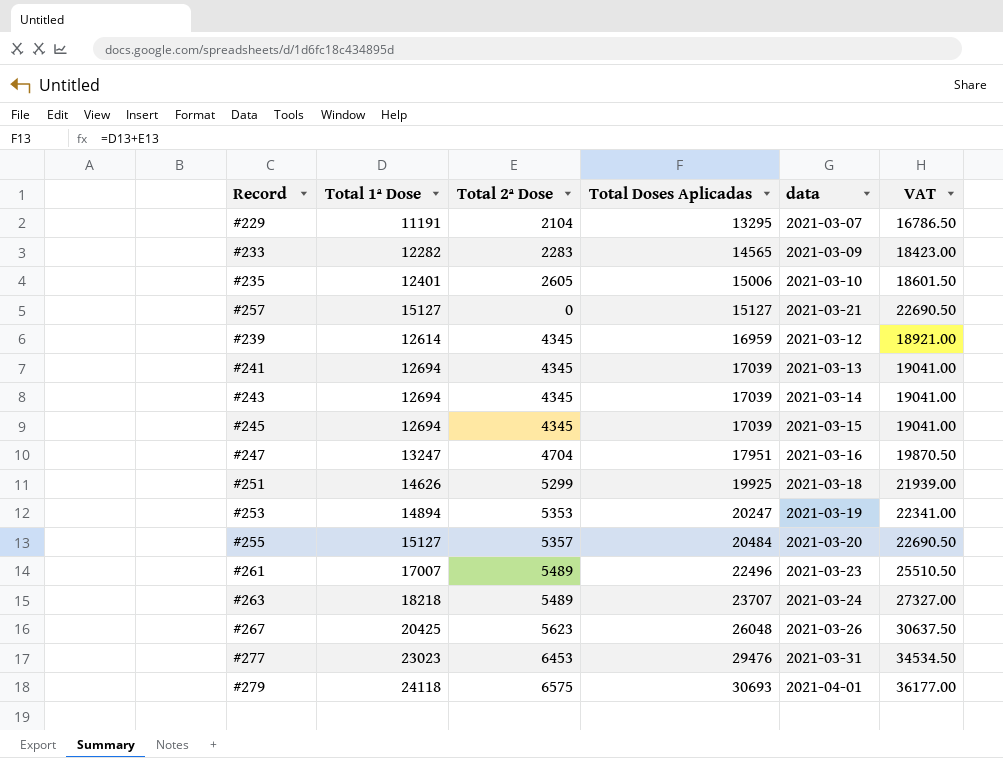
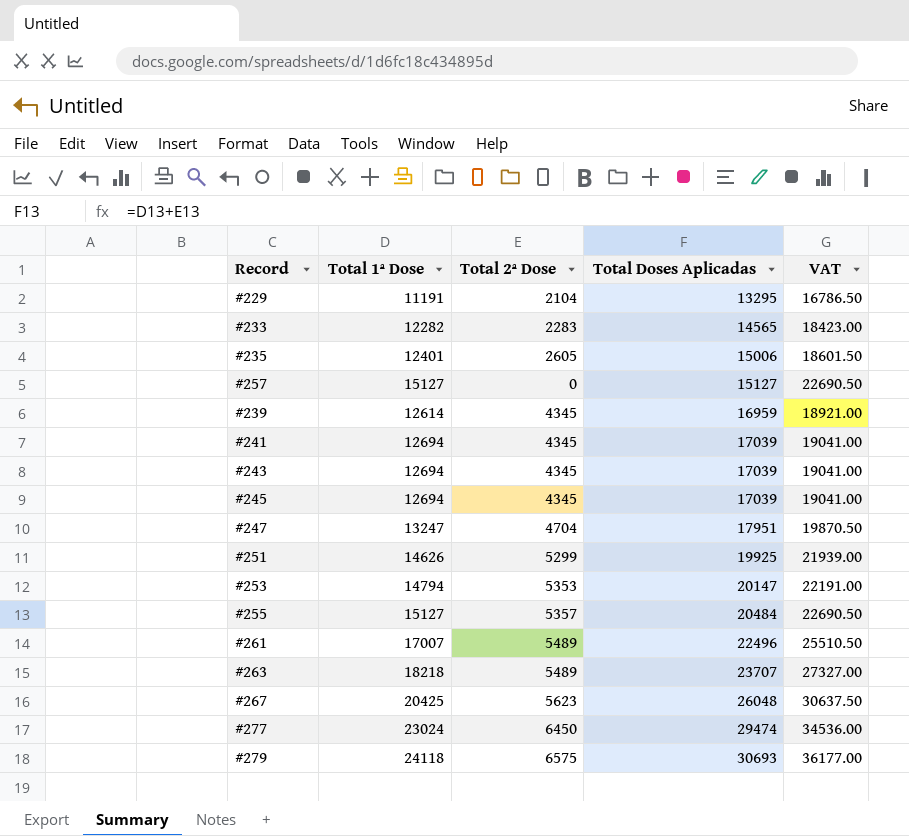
column data | position: 5 -> none
#253 | Total 1ª Dose: 14894 -> 14794
#253 | Total Doses Aplicadas: 20247 -> 20147
#253 | VAT: 22341.00 -> 22191.00
#277 | Total 1ª Dose: 23023 -> 23024
#277 | Total 2ª Dose: 6453 -> 6450
#277 | Total Doses Aplicadas: 29476 -> 29474
#277 | VAT: 34534.50 -> 34536.00

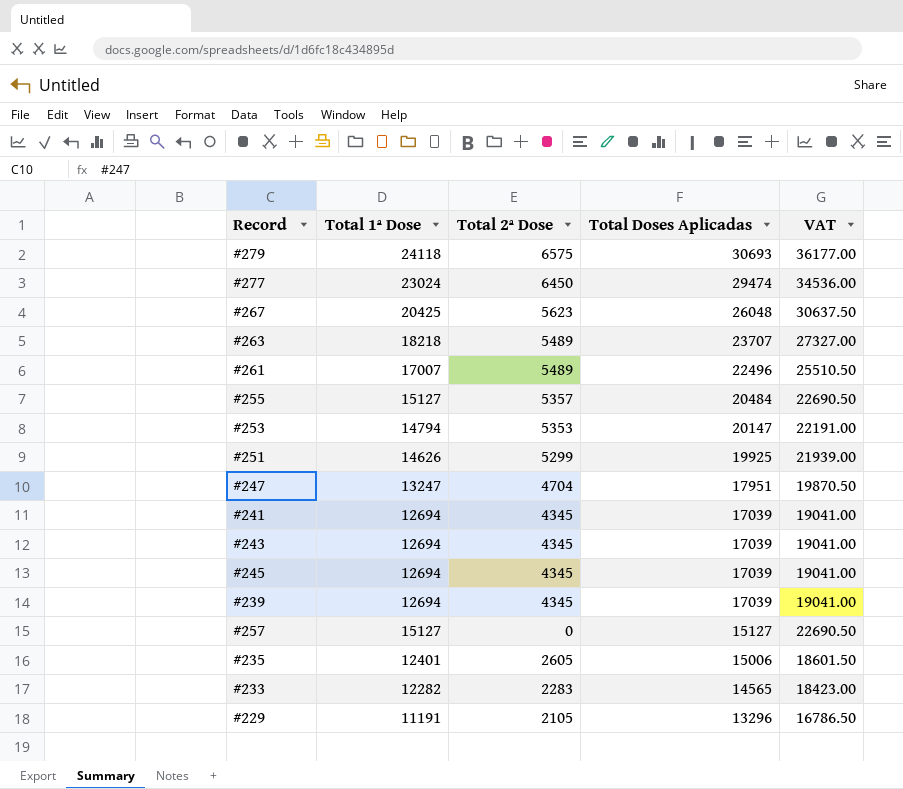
row order: Total Doses Aplicadas ascending -> Total Doses Aplicadas descending
#239 | Total 1ª Dose: 12614 -> 12694
#239 | Total Doses Aplicadas: 16959 -> 17039
#239 | VAT: 18921.00 -> 19041.00
#229 | Total 2ª Dose: 2104 -> 2105
#229 | Total Doses Aplicadas: 13295 -> 13296

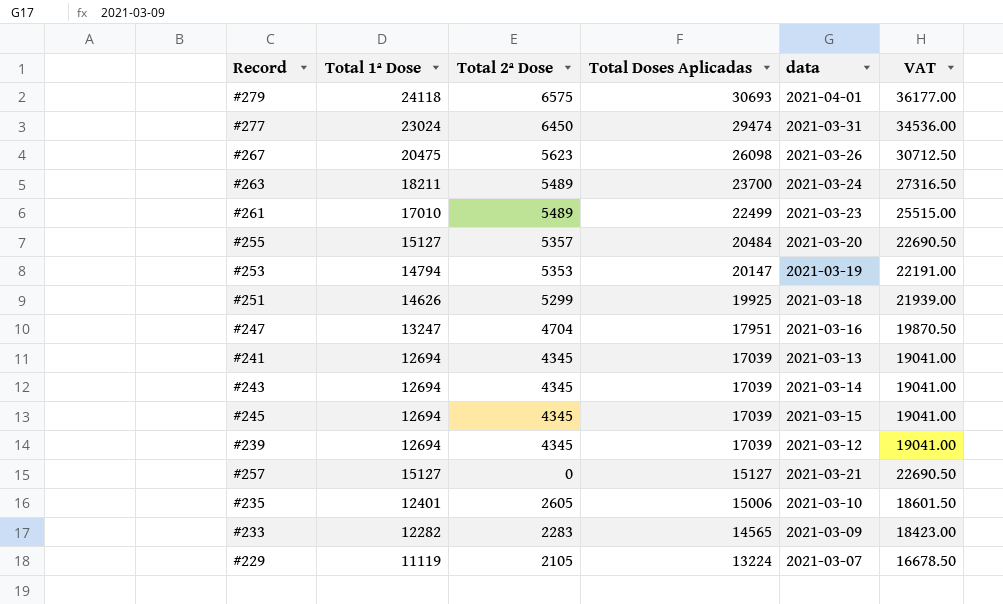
column data | position: none -> 5
#267 | Total 1ª Dose: 20425 -> 20475
#267 | Total Doses Aplicadas: 26048 -> 26098
#267 | VAT: 30637.50 -> 30712.50
#263 | Total 1ª Dose: 18218 -> 18211
#263 | Total Doses Aplicadas: 23707 -> 23700
#263 | VAT: 27327.00 -> 27316.50
#261 | Total 1ª Dose: 17007 -> 17010
#261 | Total Doses Aplicadas: 22496 -> 22499
#261 | VAT: 25510.50 -> 25515.00
#229 | Total 1ª Dose: 11191 -> 11119
#229 | Total Doses Aplicadas: 13296 -> 13224
#229 | VAT: 16786.50 -> 16678.50

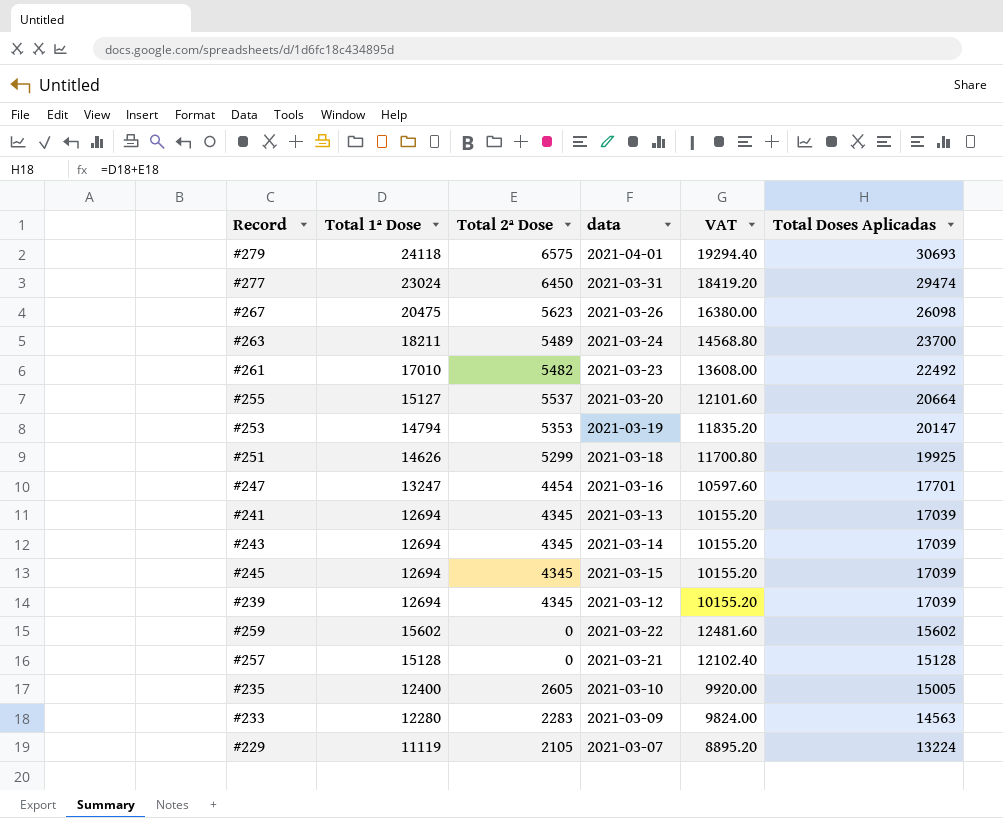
column VAT | formula: [Total 1ª Dose] * 1.5 -> [Total 1ª Dose] * 0.8
column Total Doses Aplicadas | position: 4 -> 6
#261 | Total 2ª Dose: 5489 -> 5482
#261 | Total Doses Aplicadas: 22499 -> 22492
#255 | Total 2ª Dose: 5357 -> 5537
#255 | Total Doses Aplicadas: 20484 -> 20664
#247 | Total 2ª Dose: 4704 -> 4454
#247 | Total Doses Aplicadas: 17951 -> 17701
row #259: none -> 15602 | 0 | 2021-03-22 | 12481.60 | 15602
#257 | Total 1ª Dose: 15127 -> 15128
#257 | Total Doses Aplicadas: 15127 -> 15128
#235 | Total 1ª Dose: 12401 -> 12400
#235 | Total Doses Aplicadas: 15006 -> 15005
#233 | Total 1ª Dose: 12282 -> 12280
#233 | Total Doses Aplicadas: 14565 -> 14563

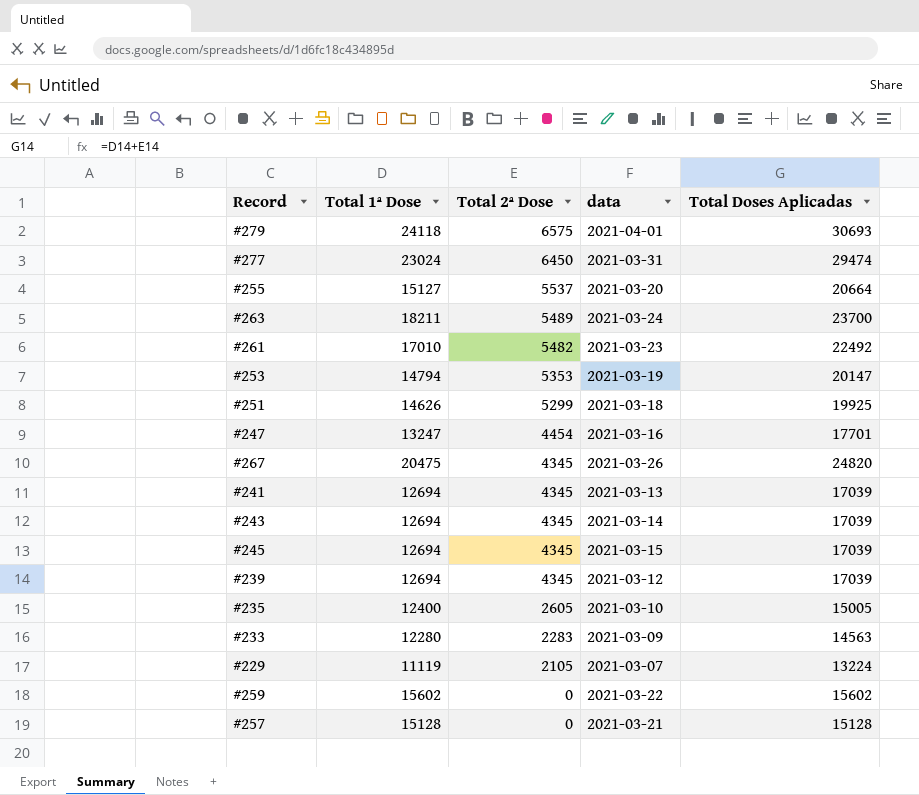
row order: Total Doses Aplicadas descending -> Total 2ª Dose descending
column VAT | formula: [Total 1ª Dose] * 0.8 -> none
#267 | Total 2ª Dose: 5623 -> 4345
#267 | Total Doses Aplicadas: 26098 -> 24820

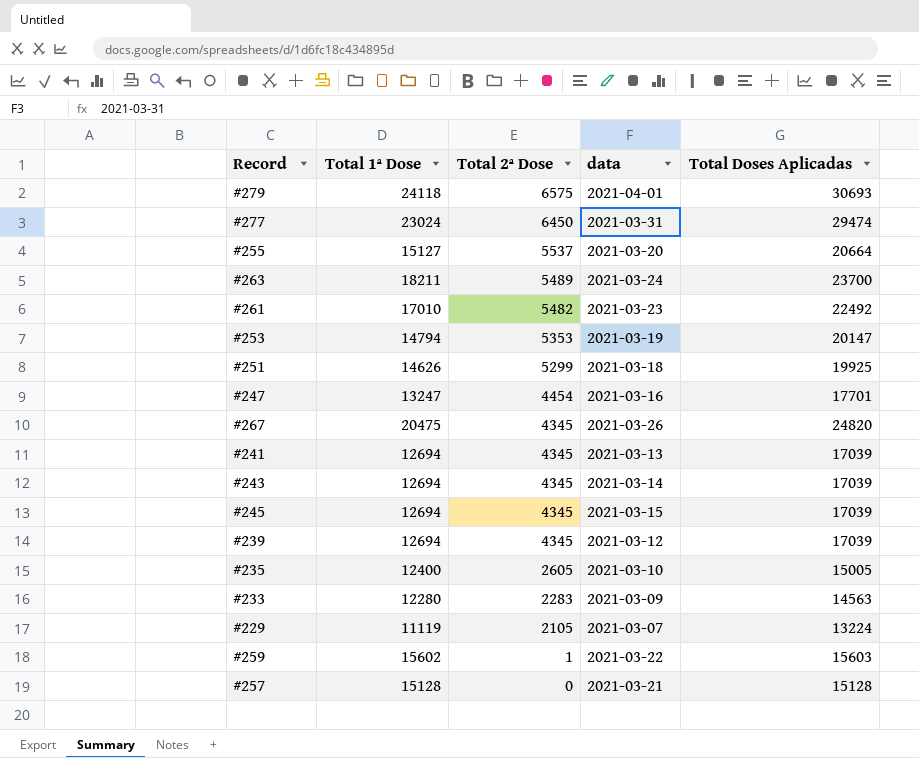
#259 | Total 2ª Dose: 0 -> 1
#259 | Total Doses Aplicadas: 15602 -> 15603

